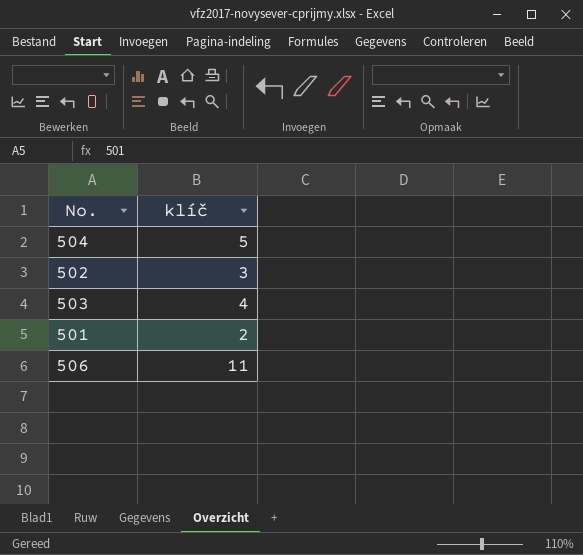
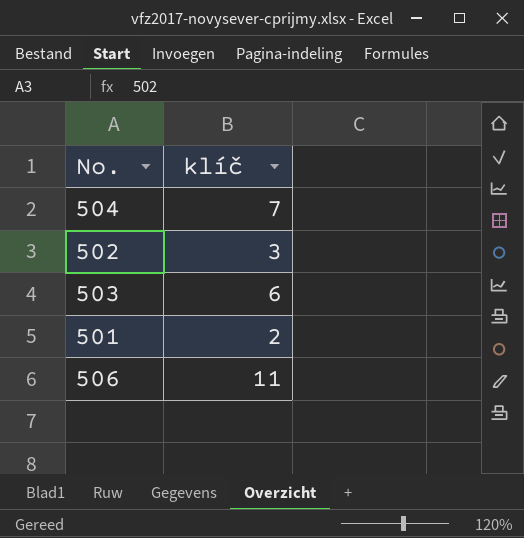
504 | klíč: 5 -> 7
503 | klíč: 4 -> 6

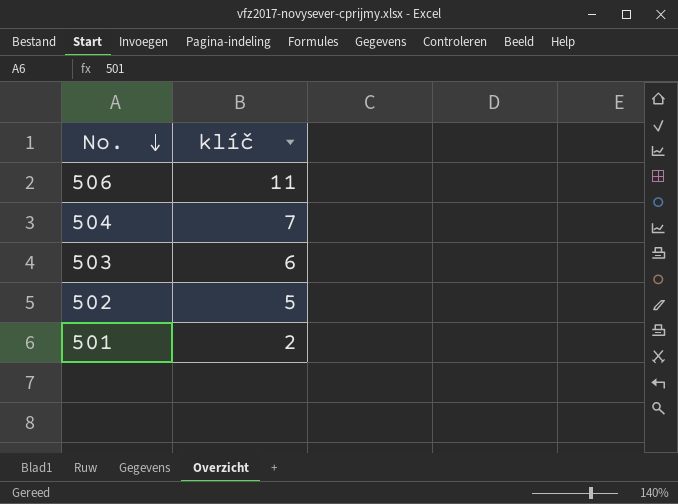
row order: none -> No. descending
502 | klíč: 3 -> 5

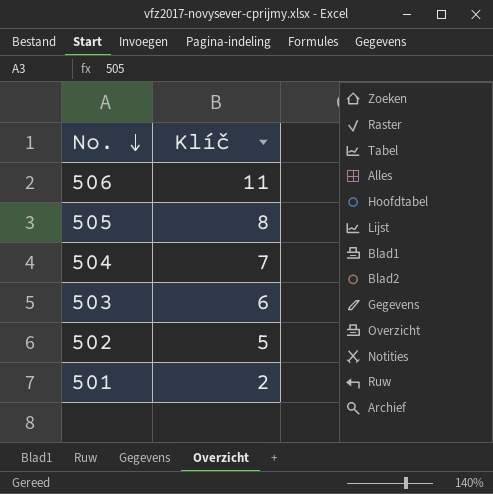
column name: klíč -> Klíč
row 505: none -> 8

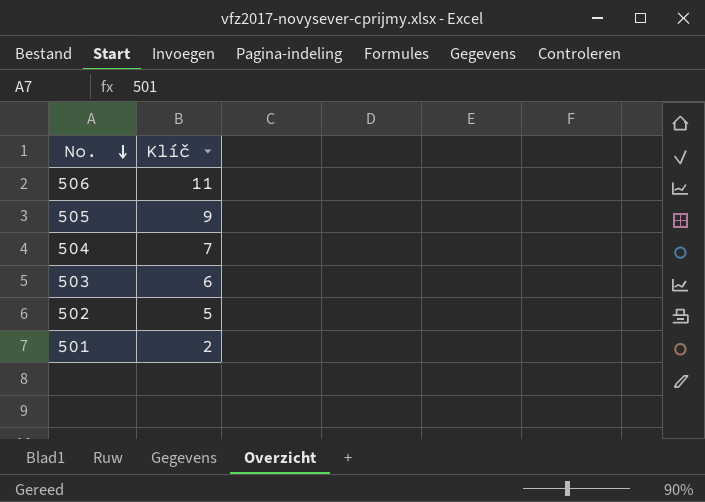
505 | Klíč: 8 -> 9

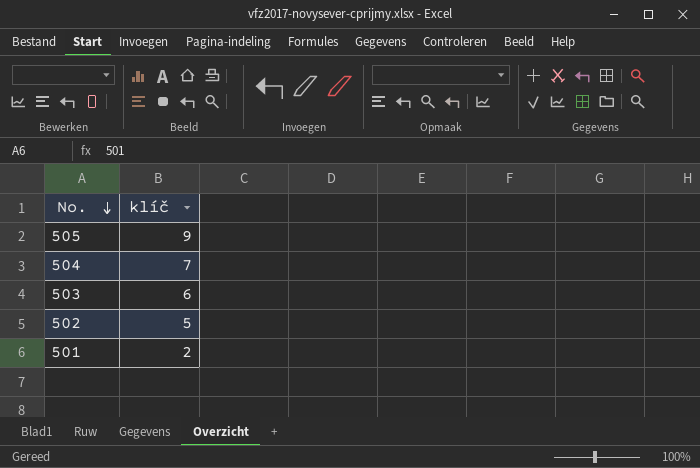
column name: Klíč -> klíč
row 506: 11 -> none

